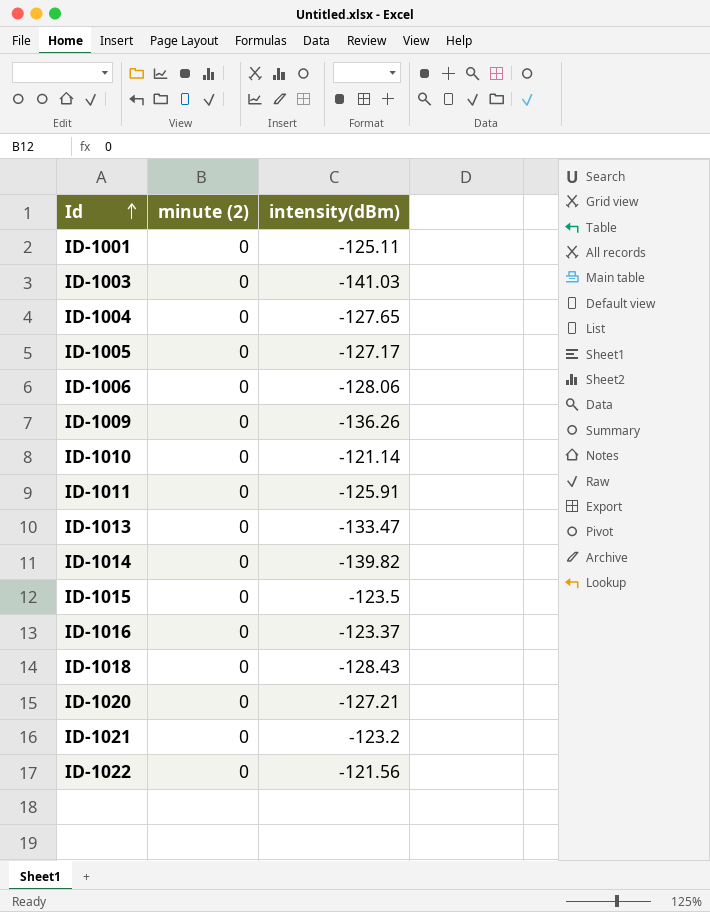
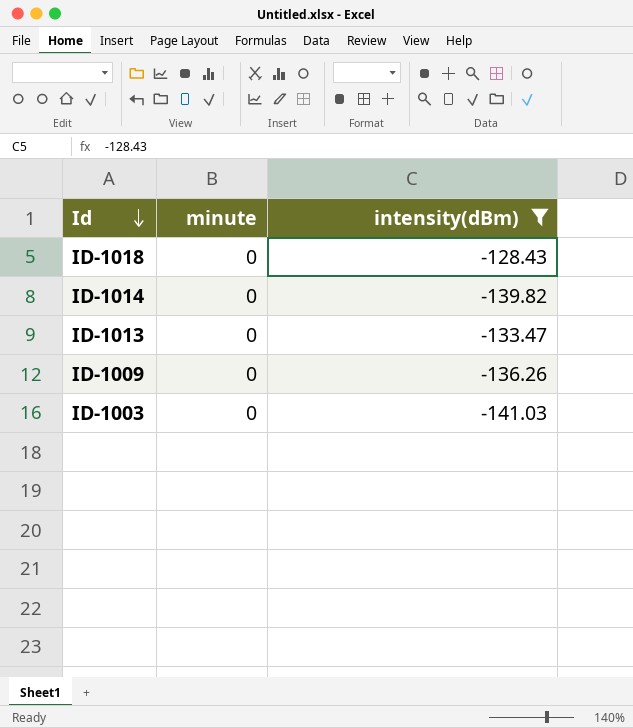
filter: none -> intensity(dBm) <= -128.43
row order: Id ascending -> Id descending
column name: minute (2) -> minute

